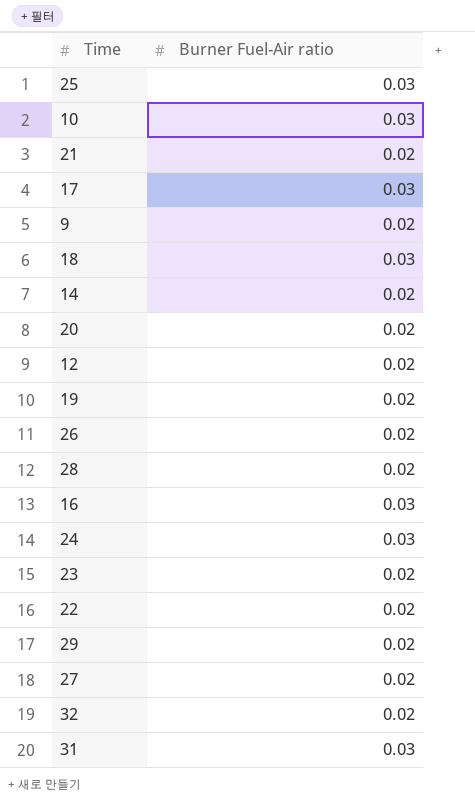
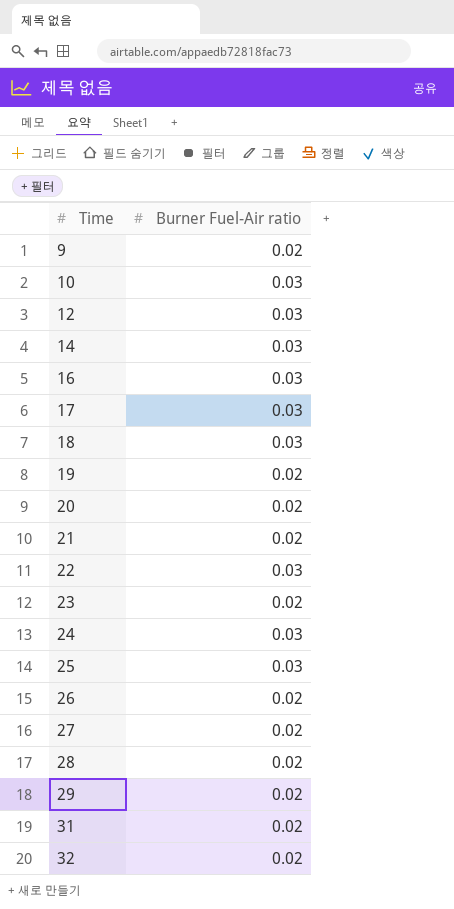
row order: none -> Time ascending
12 | Burner Fuel-Air ratio: 0.02 -> 0.03
14 | Burner Fuel-Air ratio: 0.02 -> 0.03
22 | Burner Fuel-Air ratio: 0.02 -> 0.03
31 | Burner Fuel-Air ratio: 0.03 -> 0.02

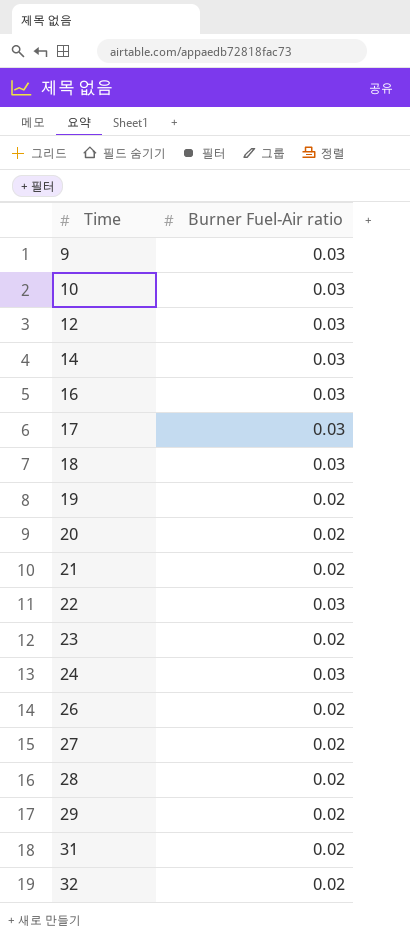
row 25: 0.03 -> none
9 | Burner Fuel-Air ratio: 0.02 -> 0.03

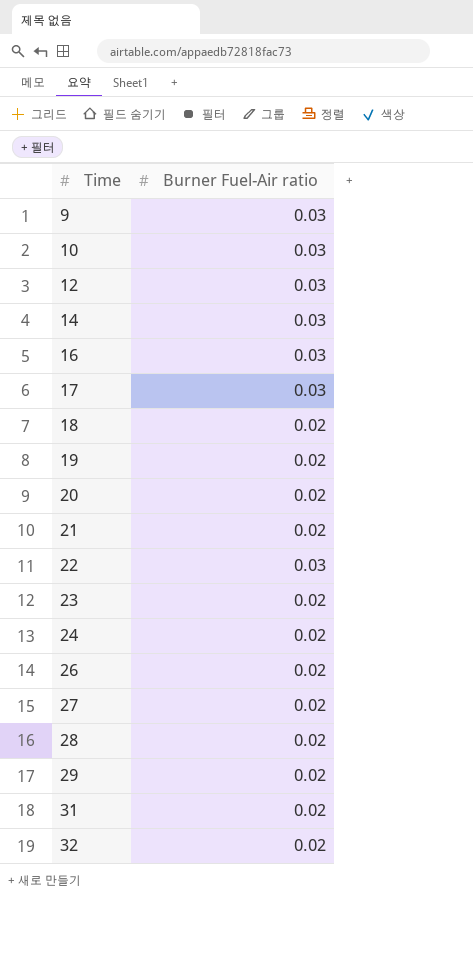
18 | Burner Fuel-Air ratio: 0.03 -> 0.02
24 | Burner Fuel-Air ratio: 0.03 -> 0.02

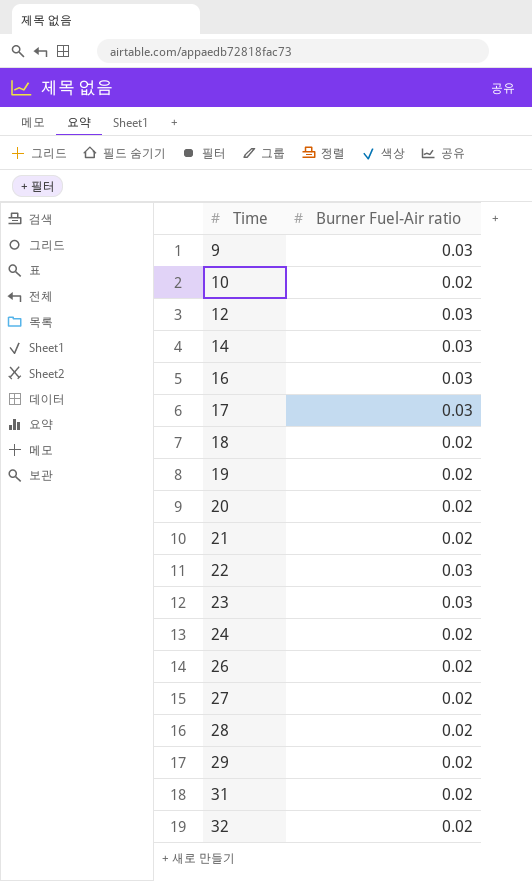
10 | Burner Fuel-Air ratio: 0.03 -> 0.02
23 | Burner Fuel-Air ratio: 0.02 -> 0.03

